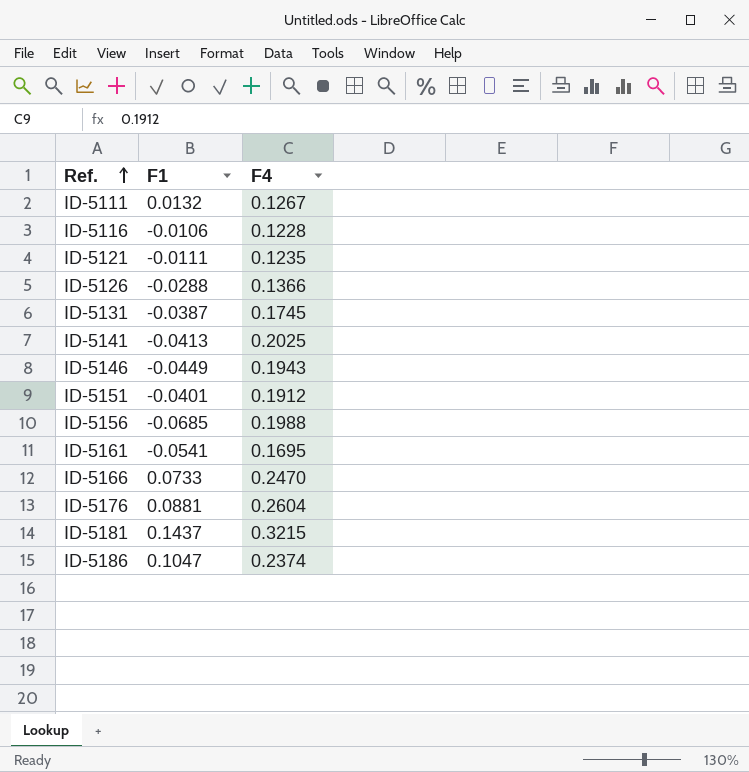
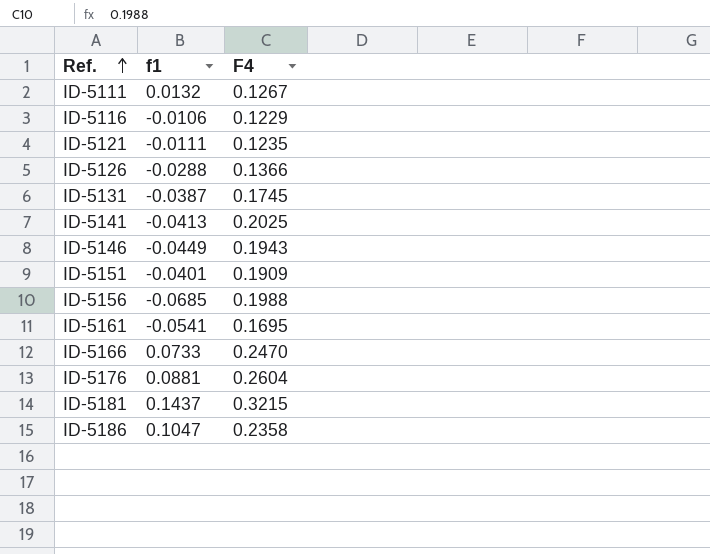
column name: F1 -> f1
ID-5116 | F4: 0.1228 -> 0.1229
ID-5151 | F4: 0.1912 -> 0.1909
ID-5186 | F4: 0.2374 -> 0.2358

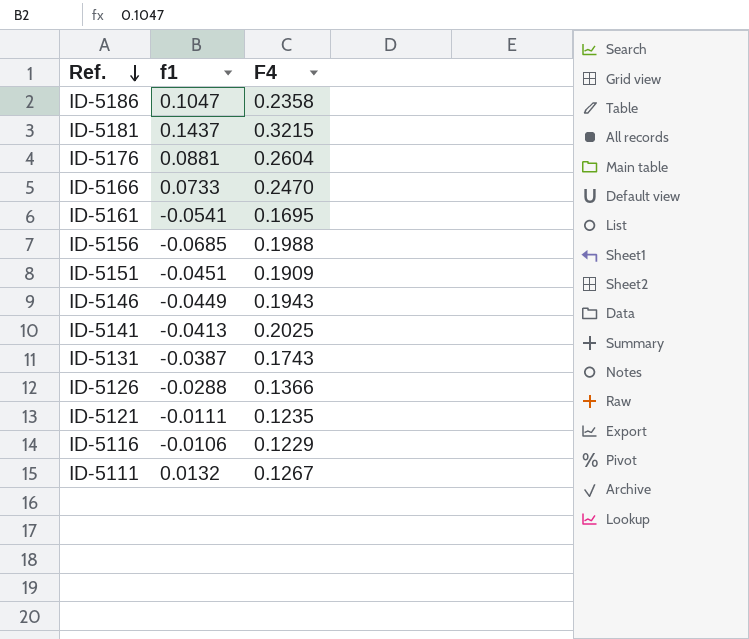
row order: Ref. ascending -> Ref. descending
ID-5151 | f1: -0.0401 -> -0.0451
ID-5131 | F4: 0.1745 -> 0.1743

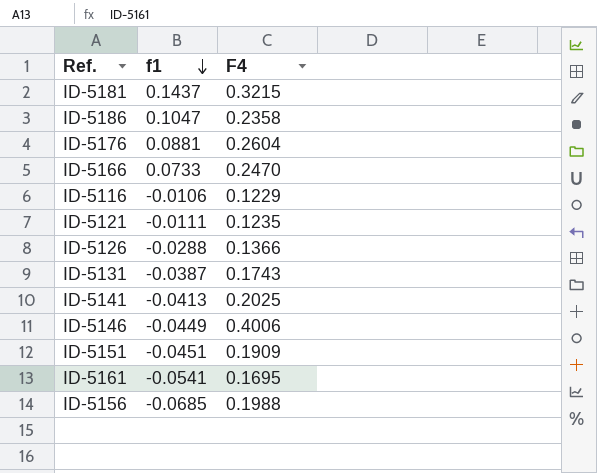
row order: Ref. descending -> f1 descending
row ID-5111: 0.0132 | 0.1267 -> none
ID-5146 | F4: 0.1943 -> 0.4006

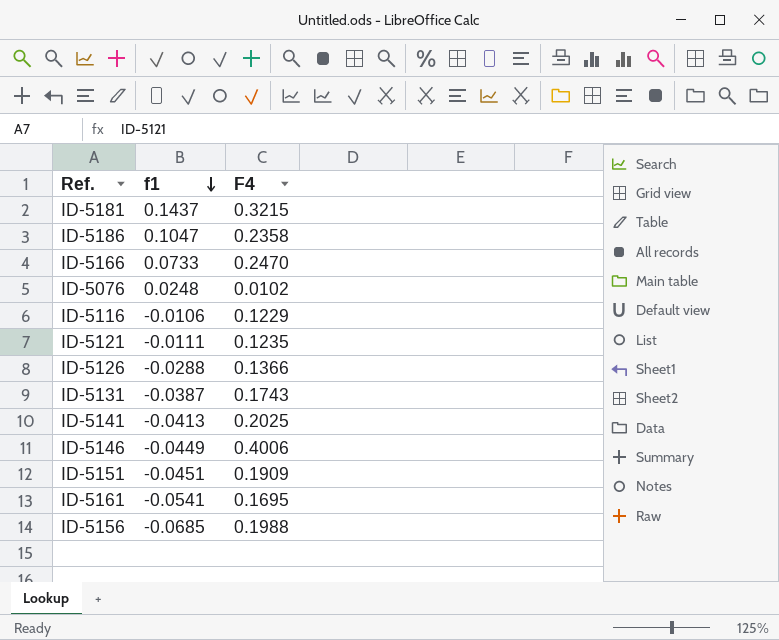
row ID-5176: 0.0881 | 0.2604 -> none
row ID-5076: none -> 0.0248 | 0.0102

